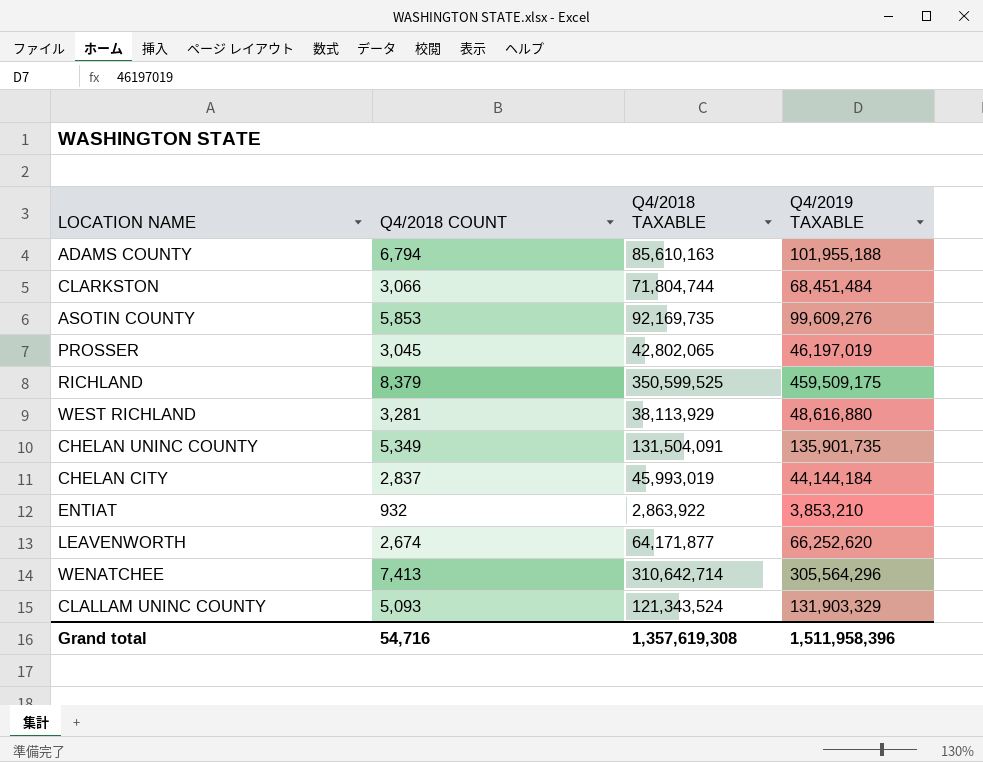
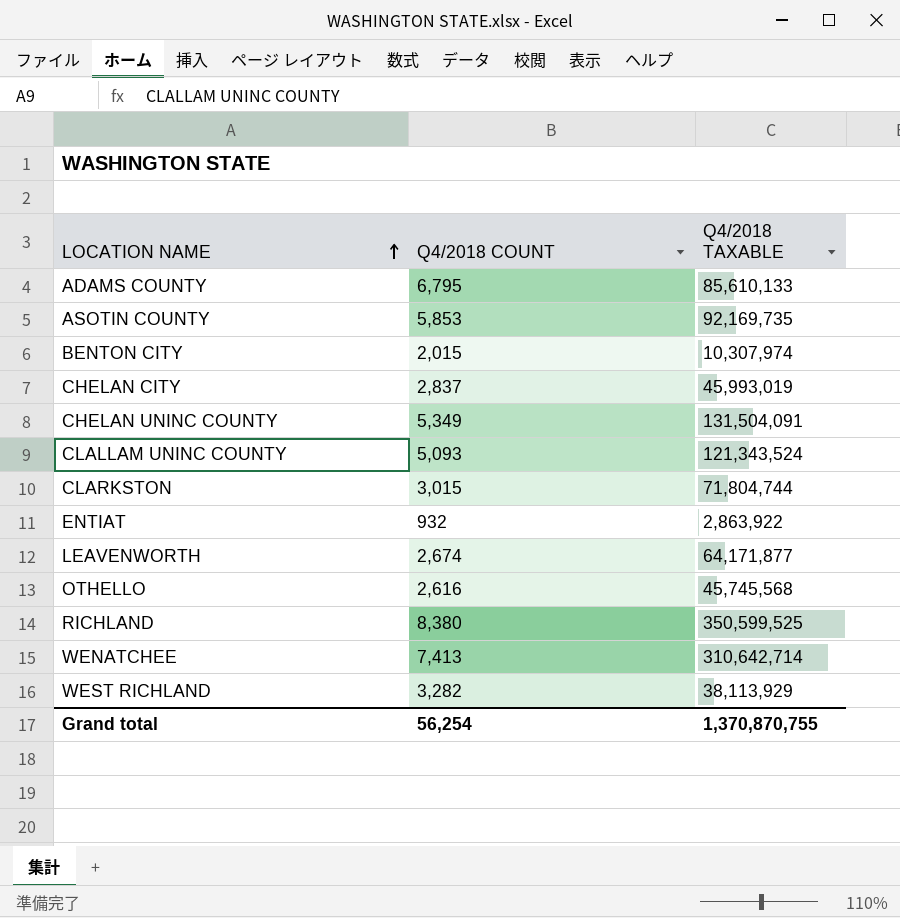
row order: none -> LOCATION NAME ascending
column Q4/2019 TAXABLE | position: 4 -> none
row PROSSER: 3,045 | 42,802,065 | 46,197,019 -> none
ADAMS COUNTY | Q4/2018 COUNT: 6,794 -> 6,795
ADAMS COUNTY | Q4/2018 TAXABLE: 85,610,163 -> 85,610,133
row BENTON CITY: none -> 2,015 | 10,307,974
CLARKSTON | Q4/2018 COUNT: 3,066 -> 3,015
row OTHELLO: none -> 2,616 | 45,745,568
RICHLAND | Q4/2018 COUNT: 8,379 -> 8,380
WEST RICHLAND | Q4/2018 COUNT: 3,281 -> 3,282
Grand total | Q4/2018 COUNT: 54,716 -> 56,254
Grand total | Q4/2018 TAXABLE: 1,357,619,308 -> 1,370,870,755

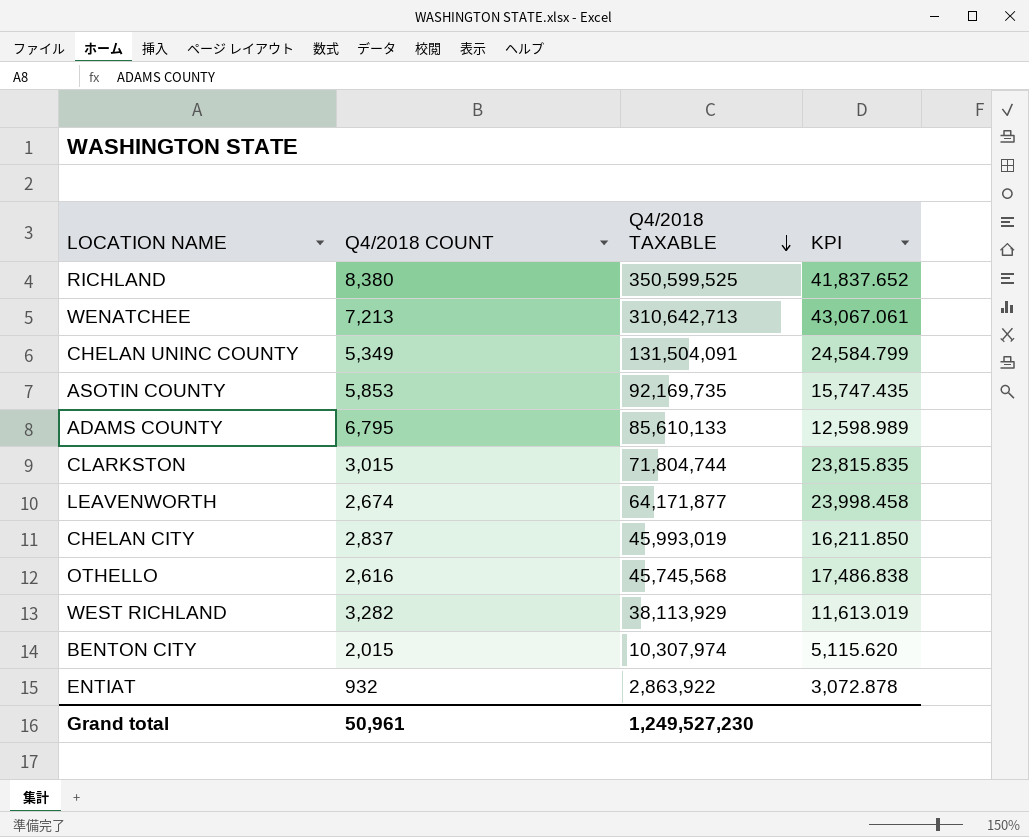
row order: LOCATION NAME ascending -> Q4/2018 TAXABLE descending
column KPI | formula: none -> [Q4/2018 TAXABLE] / [Q4/2018 COUNT]
row CLALLAM UNINC COUNTY: 5,093 | 121,343,524 -> none
WENATCHEE | Q4/2018 COUNT: 7,413 -> 7,213
WENATCHEE | Q4/2018 TAXABLE: 310,642,714 -> 310,642,713
Grand total | Q4/2018 COUNT: 56,254 -> 50,961
Grand total | Q4/2018 TAXABLE: 1,370,870,755 -> 1,249,527,230

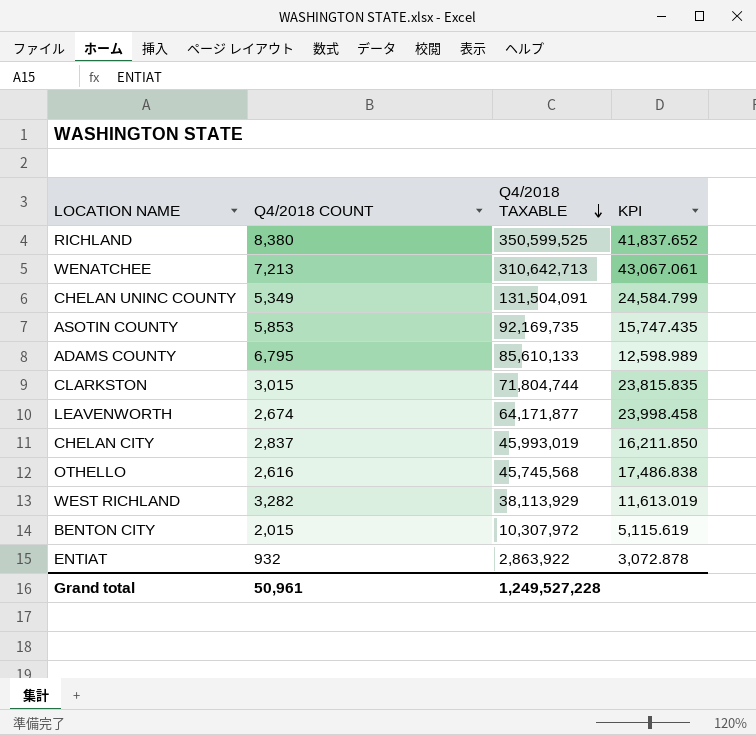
BENTON CITY | Q4/2018 TAXABLE: 10,307,974 -> 10,307,972
BENTON CITY | KPI: 5,115.620 -> 5,115.619
Grand total | Q4/2018 TAXABLE: 1,249,527,230 -> 1,249,527,228

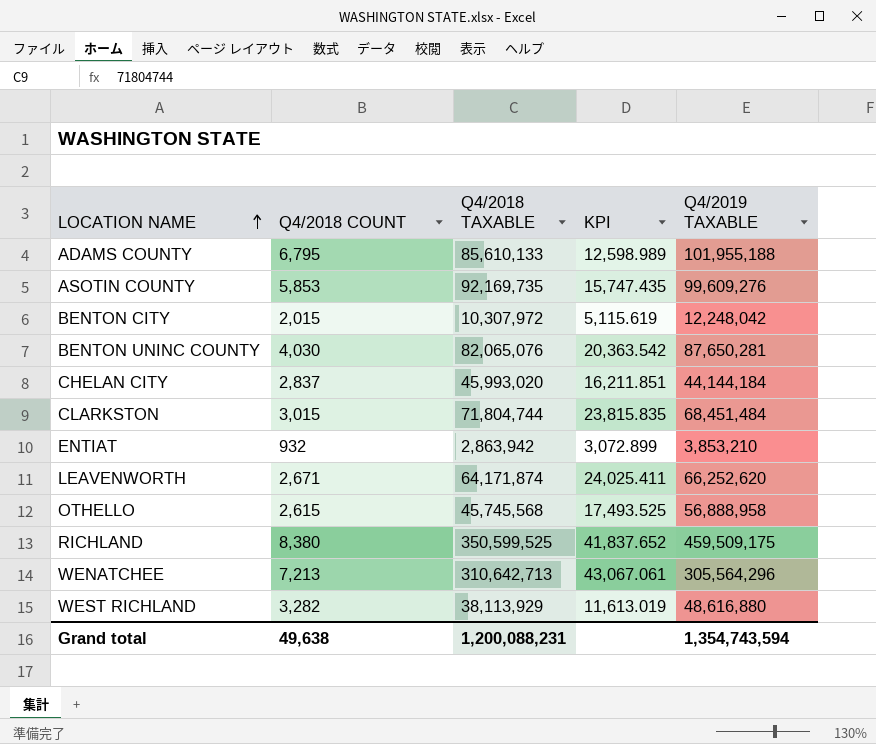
row order: Q4/2018 TAXABLE descending -> LOCATION NAME ascending
column Q4/2019 TAXABLE | position: none -> 5
row CHELAN UNINC COUNTY: 5,349 | 131,504,091 | 24,584.799 -> none
row BENTON UNINC COUNTY: none -> 4,030 | 82,065,076 | 20,363.542 | 87,650,281
CHELAN CITY | Q4/2018 TAXABLE: 45,993,019 -> 45,993,020
CHELAN CITY | KPI: 16,211.850 -> 16,211.851
ENTIAT | Q4/2018 TAXABLE: 2,863,922 -> 2,863,942
ENTIAT | KPI: 3,072.878 -> 3,072.899
LEAVENWORTH | Q4/2018 COUNT: 2,674 -> 2,671
LEAVENWORTH | Q4/2018 TAXABLE: 64,171,877 -> 64,171,874
LEAVENWORTH | KPI: 23,998.458 -> 24,025.411
OTHELLO | Q4/2018 COUNT: 2,616 -> 2,615
OTHELLO | KPI: 17,486.838 -> 17,493.525
Grand total | Q4/2018 COUNT: 50,961 -> 49,638
Grand total | Q4/2018 TAXABLE: 1,249,527,228 -> 1,200,088,231

